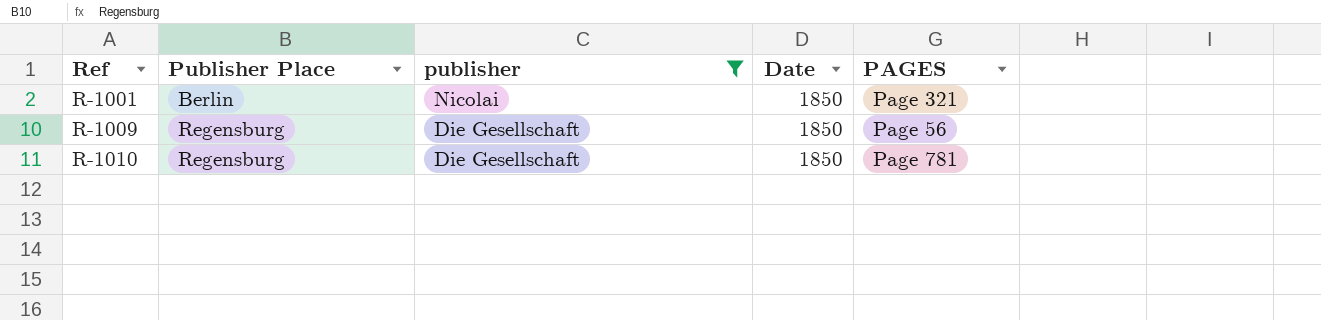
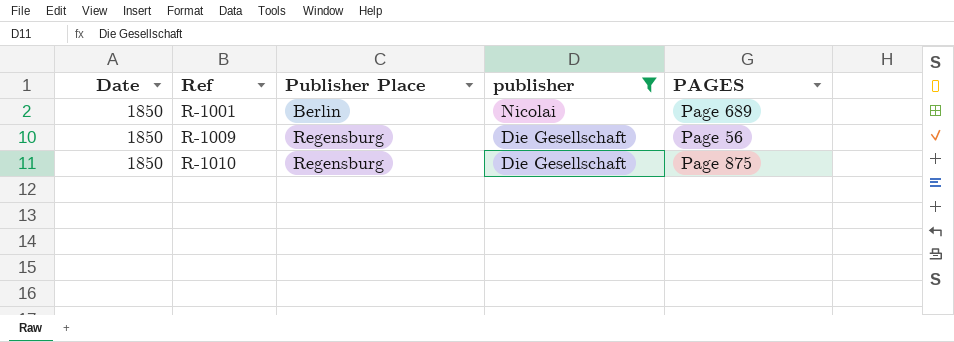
column Date | position: 4 -> 1
R-1001 | PAGES: Page 321 -> Page 689
R-1010 | PAGES: Page 781 -> Page 875

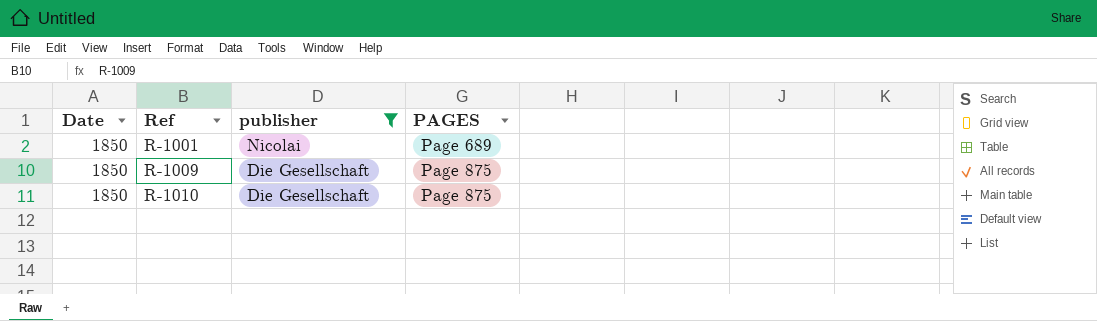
column Publisher Place | position: 3 -> none
R-1009 | PAGES: Page 56 -> Page 875

